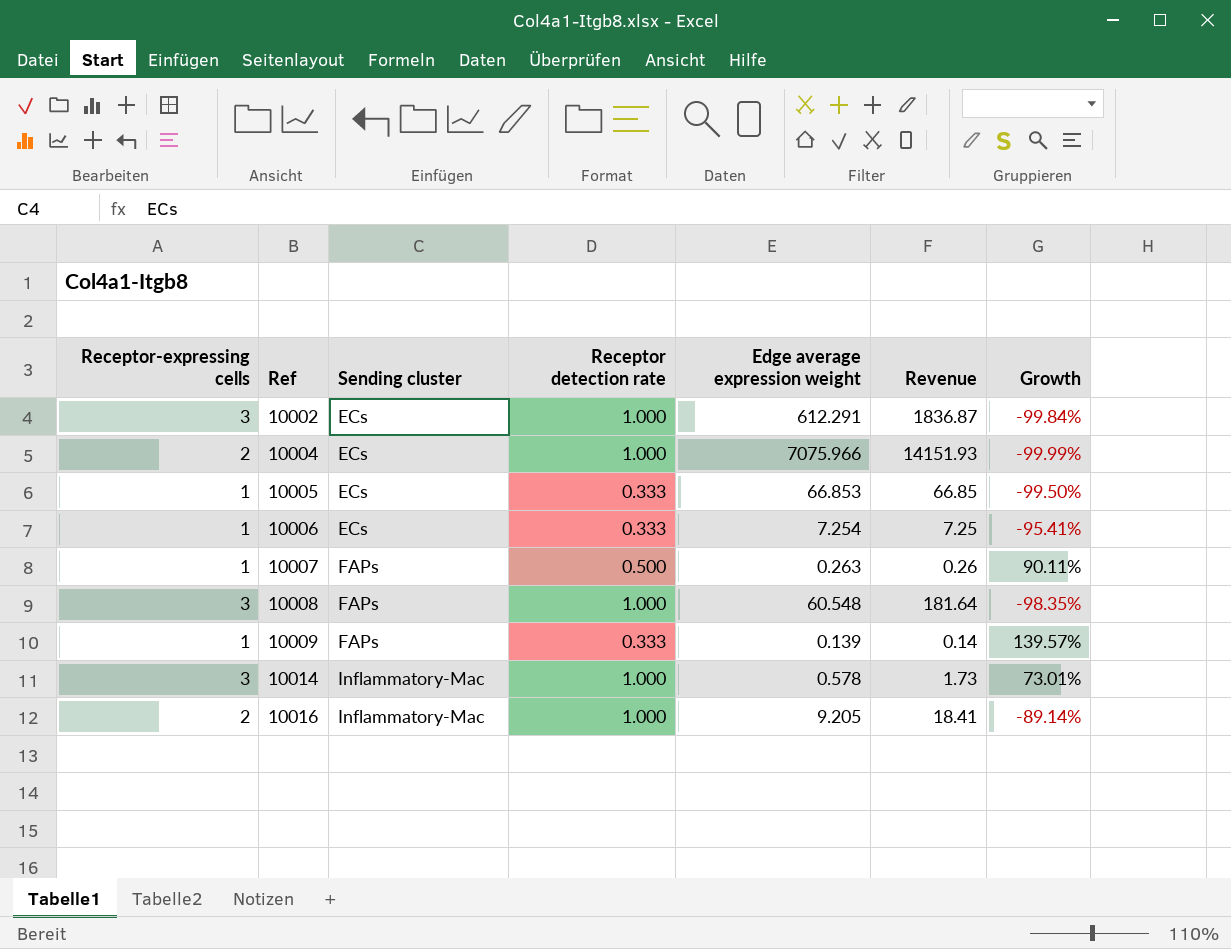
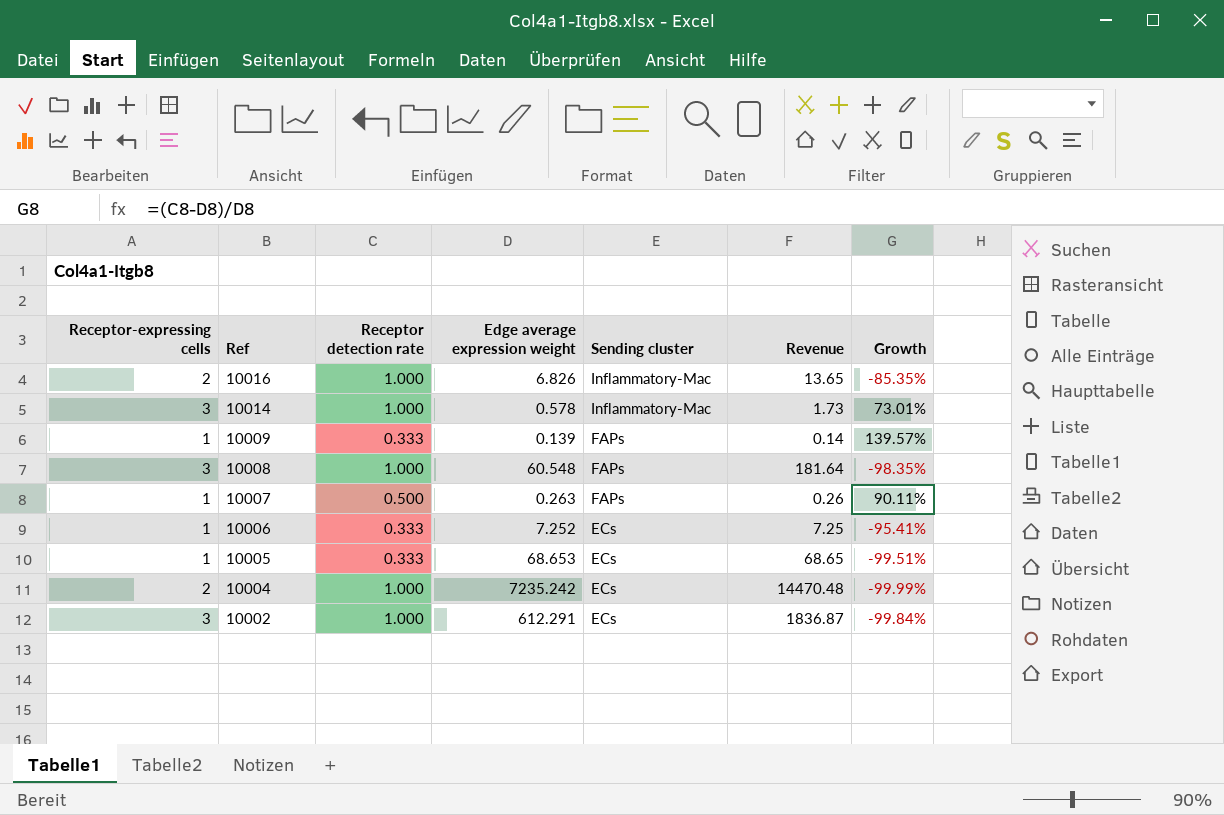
row order: Ref ascending -> Ref descending
column Sending cluster | position: 3 -> 5
10016 | Edge average expression weight: 9.205 -> 6.826
10016 | Revenue: 18.41 -> 13.65
10016 | Growth: -89.14% -> -85.35%
10006 | Edge average expression weight: 7.254 -> 7.252
10005 | Edge average expression weight: 66.853 -> 68.653
10005 | Revenue: 66.85 -> 68.65
10005 | Growth: -99.50% -> -99.51%
10004 | Edge average expression weight: 7075.966 -> 7235.242
10004 | Revenue: 14151.93 -> 14470.48

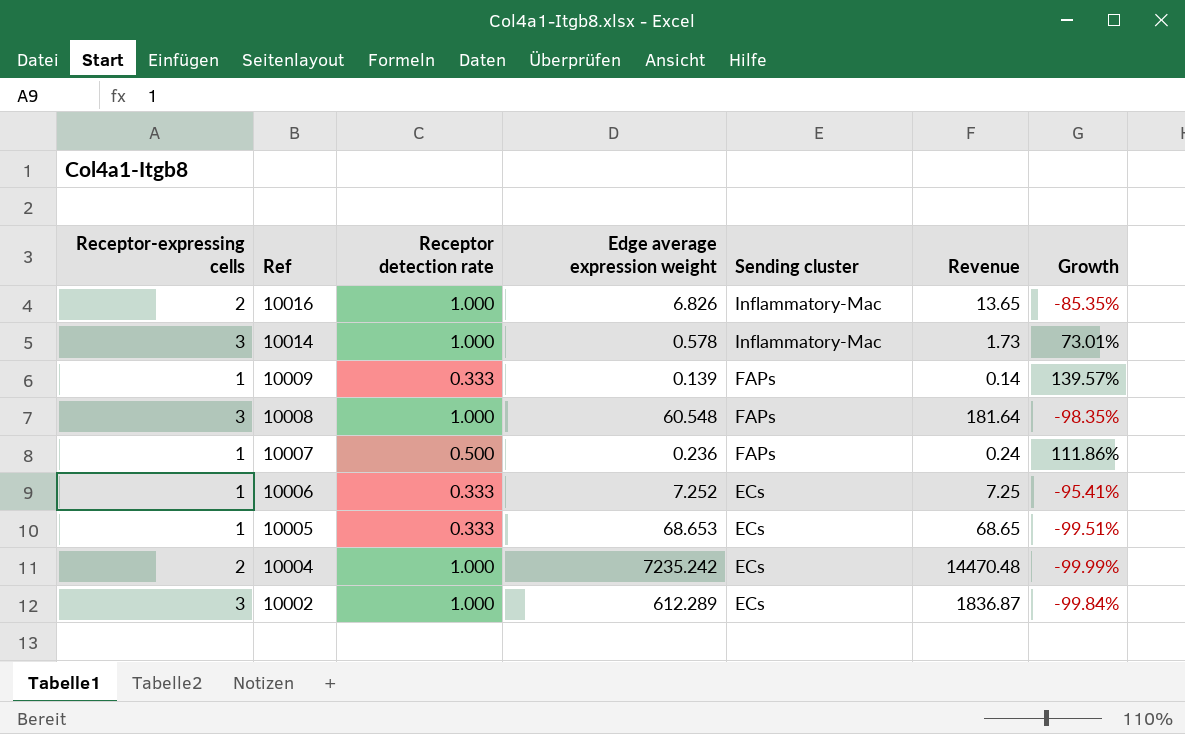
10007 | Edge average expression weight: 0.263 -> 0.236
10007 | Revenue: 0.26 -> 0.24
10007 | Growth: 90.11% -> 111.86%
10002 | Edge average expression weight: 612.291 -> 612.289

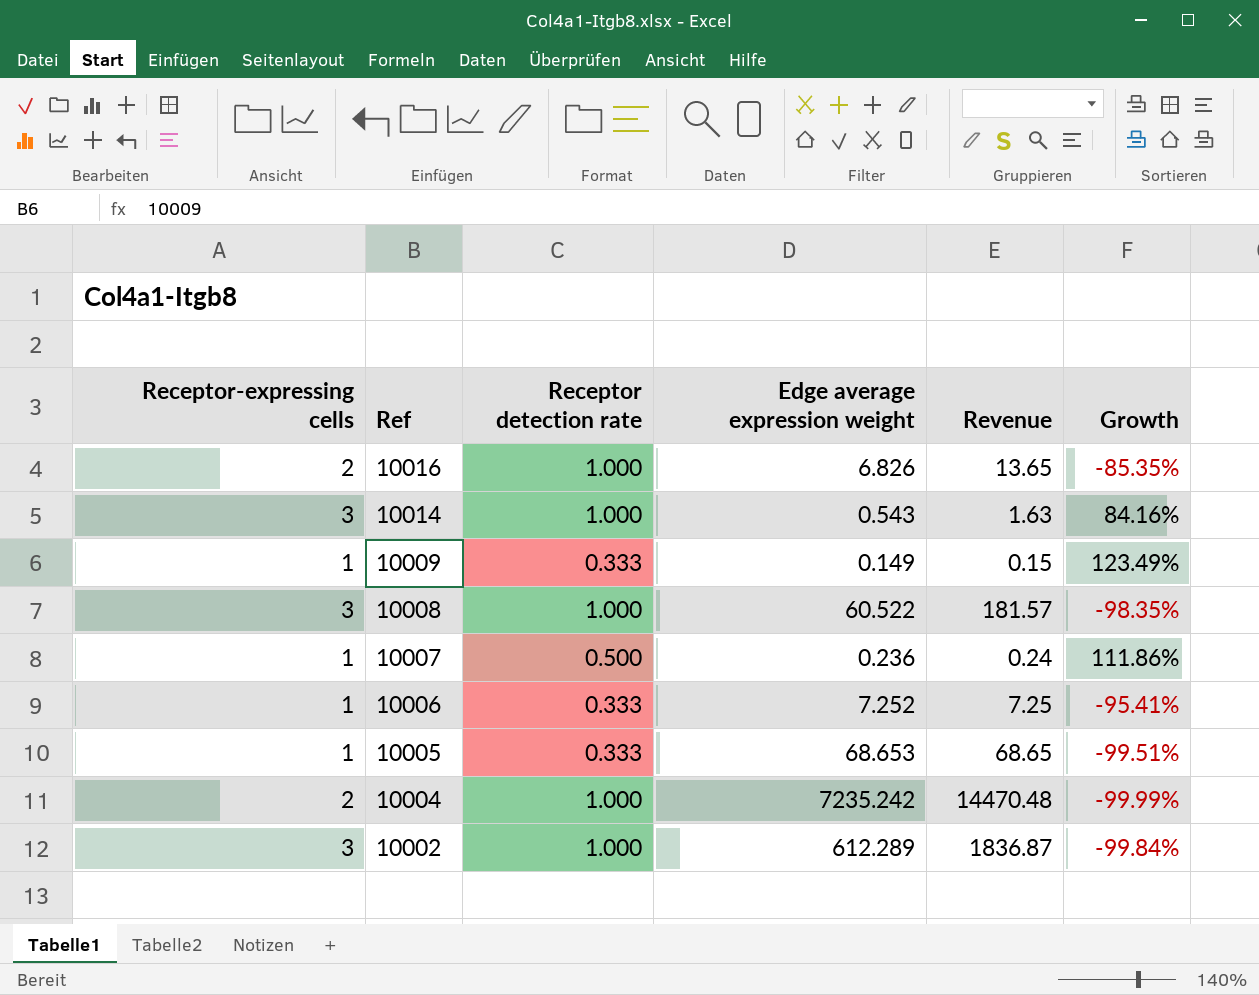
column Sending cluster | position: 5 -> none
10014 | Edge average expression weight: 0.578 -> 0.543
10014 | Revenue: 1.73 -> 1.63
10014 | Growth: 73.01% -> 84.16%
10009 | Edge average expression weight: 0.139 -> 0.149
10009 | Revenue: 0.14 -> 0.15
10009 | Growth: 139.57% -> 123.49%
10008 | Edge average expression weight: 60.548 -> 60.522
10008 | Revenue: 181.64 -> 181.57

